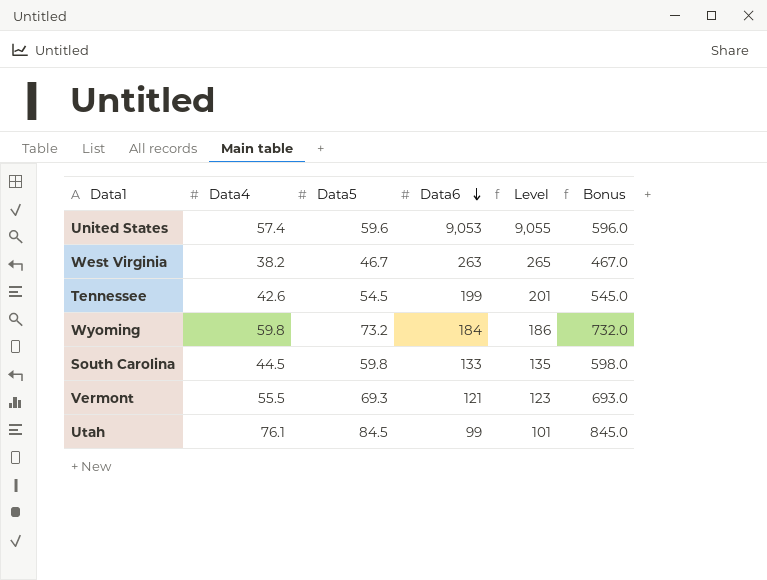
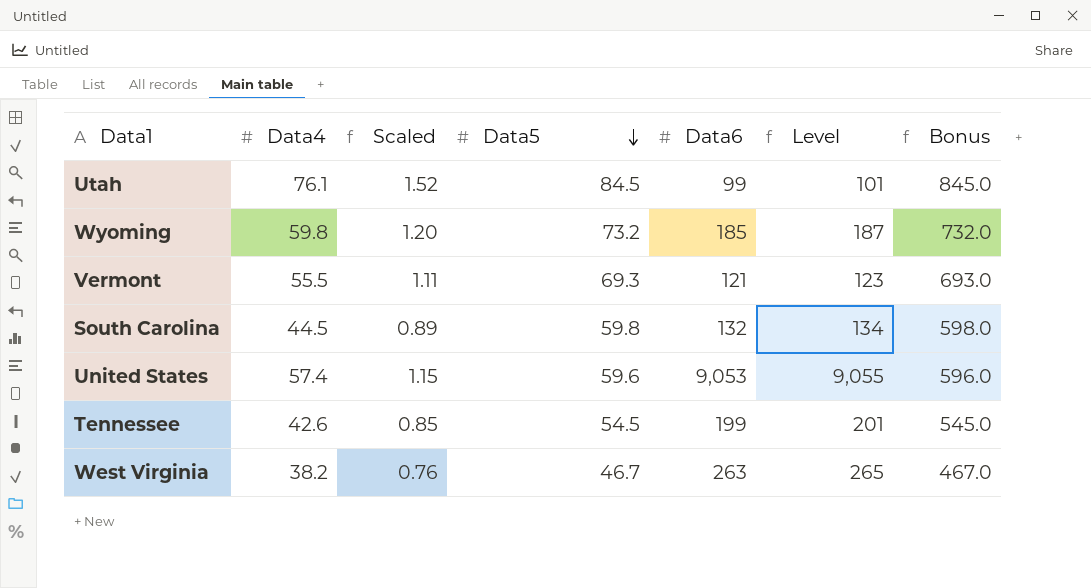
row order: Data6 descending -> Data5 descending
column Scaled | formula: none -> [Data4] * 0.02
Wyoming | Data6: 184 -> 185
Wyoming | Level: 186 -> 187
South Carolina | Data6: 133 -> 132
South Carolina | Level: 135 -> 134

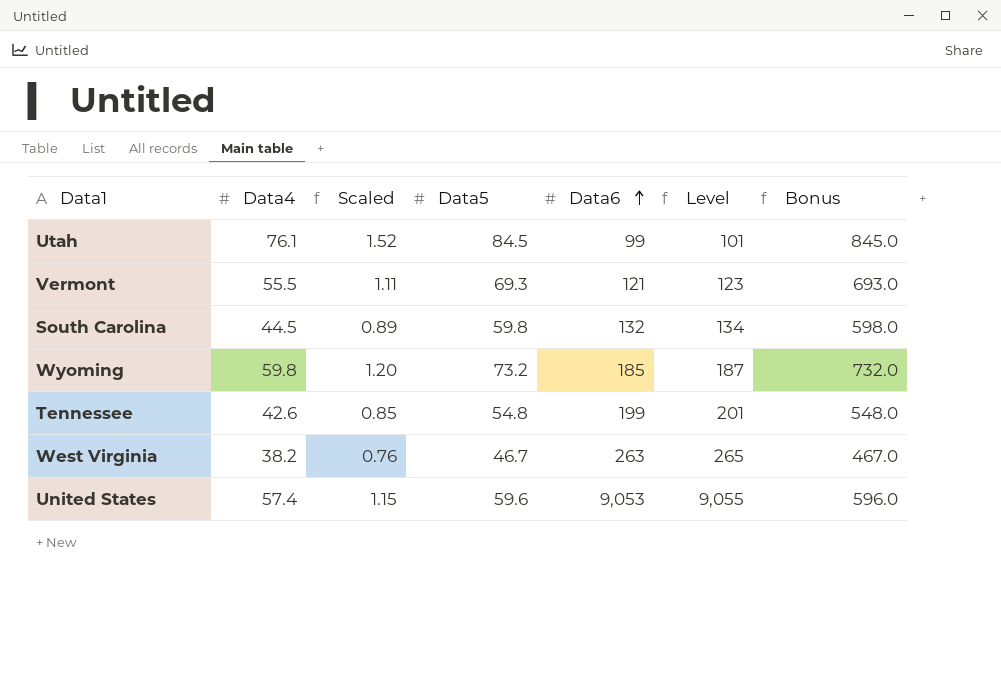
row order: Data5 descending -> Data6 ascending
Tennessee | Data5: 54.5 -> 54.8
Tennessee | Bonus: 545.0 -> 548.0

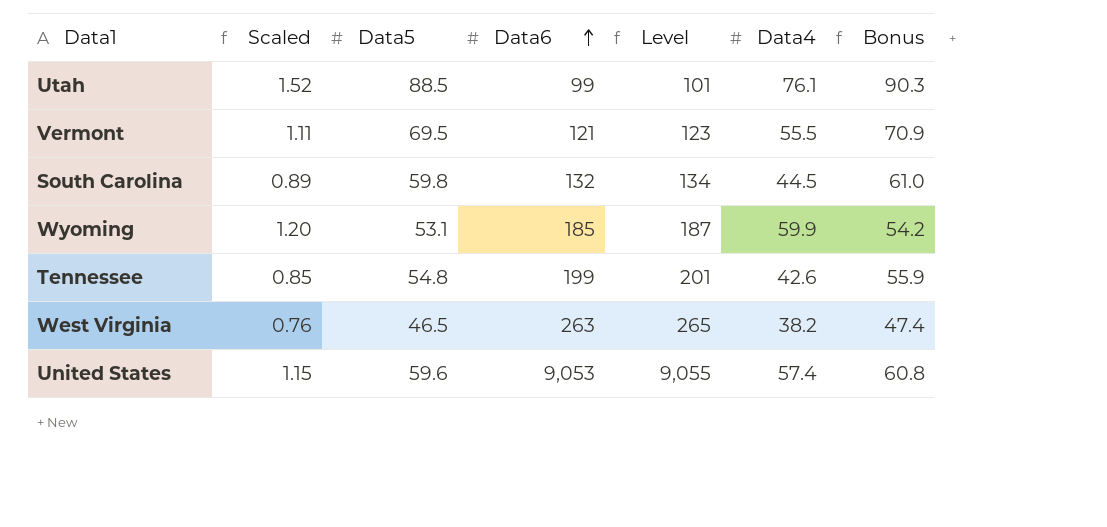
column Data4 | position: 2 -> 6
column Bonus | formula: [Data5] * 10 -> [Data5] * 1.02
Utah | Data5: 84.5 -> 88.5
Vermont | Data5: 69.3 -> 69.5
Wyoming | Data5: 73.2 -> 53.1
Wyoming | Data4: 59.8 -> 59.9
West Virginia | Data5: 46.7 -> 46.5

